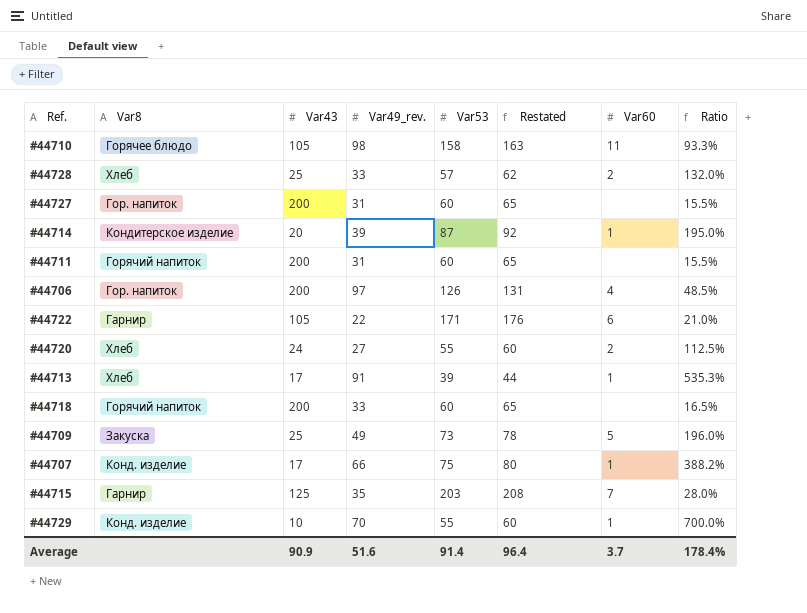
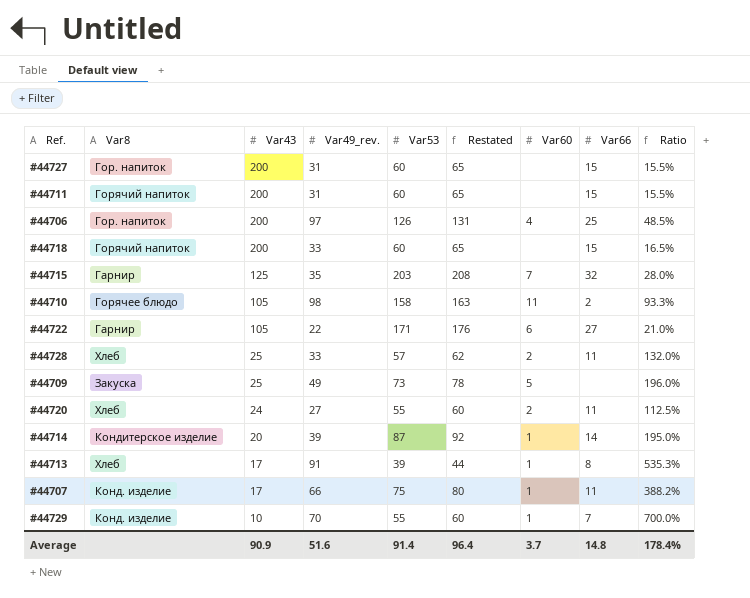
row order: none -> Var43 descending
column Var66 | position: none -> 8

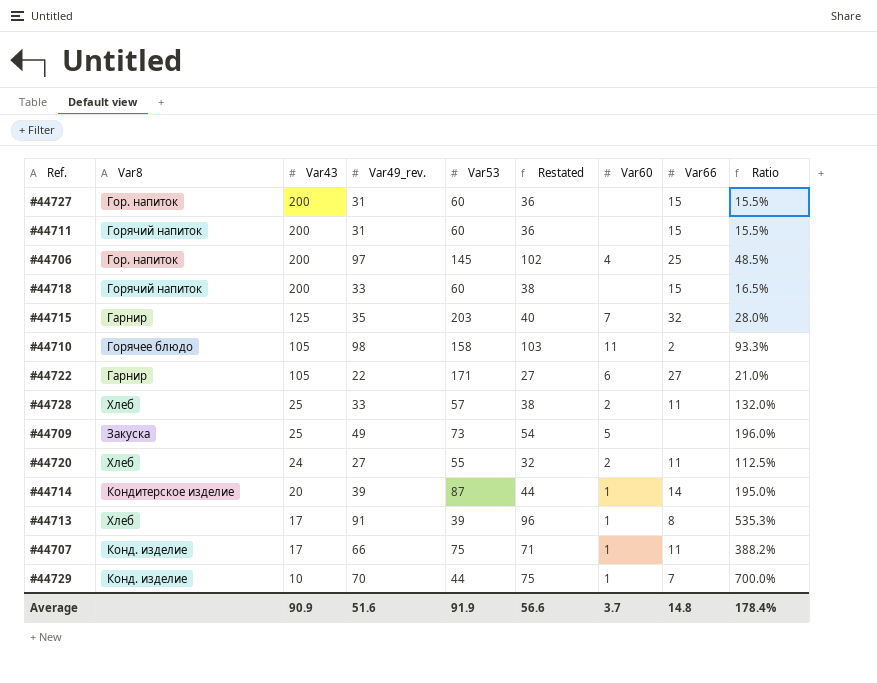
column Restated | formula: [Var53] + 5 -> [Var49_rev.] + 5
#44706 | Var53: 126 -> 145
#44729 | Var53: 55 -> 44
Average | Var53: 91.4 -> 91.9
Average | Restated: 96.4 -> 56.6

